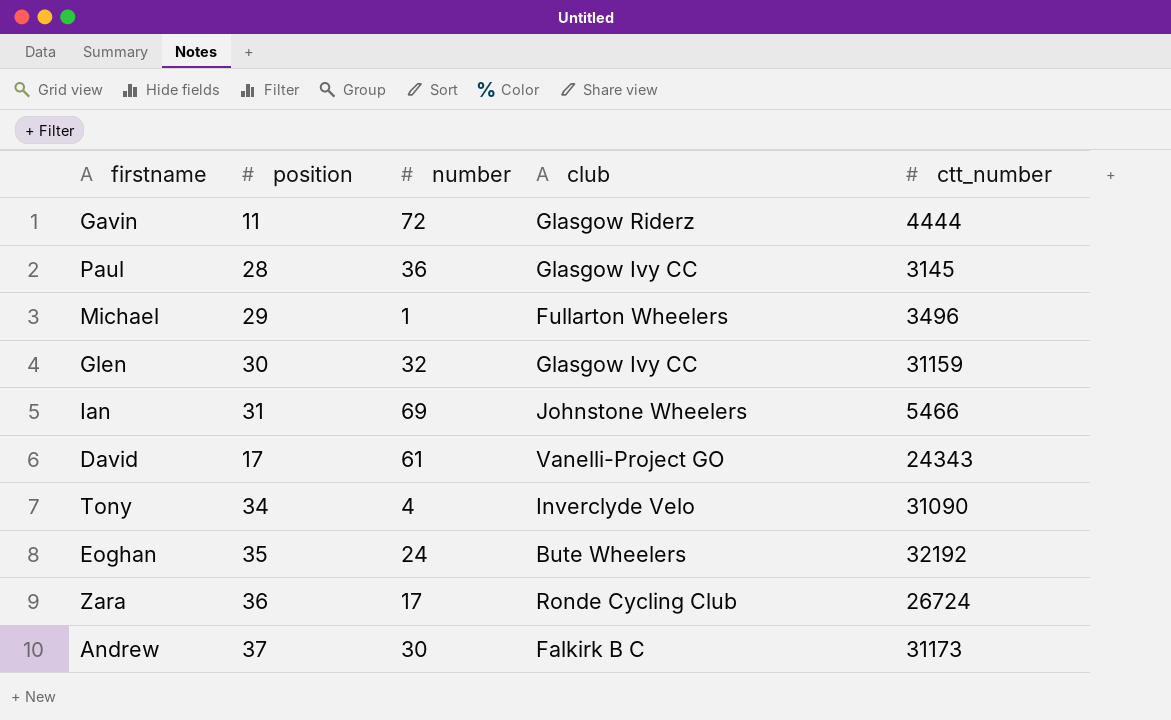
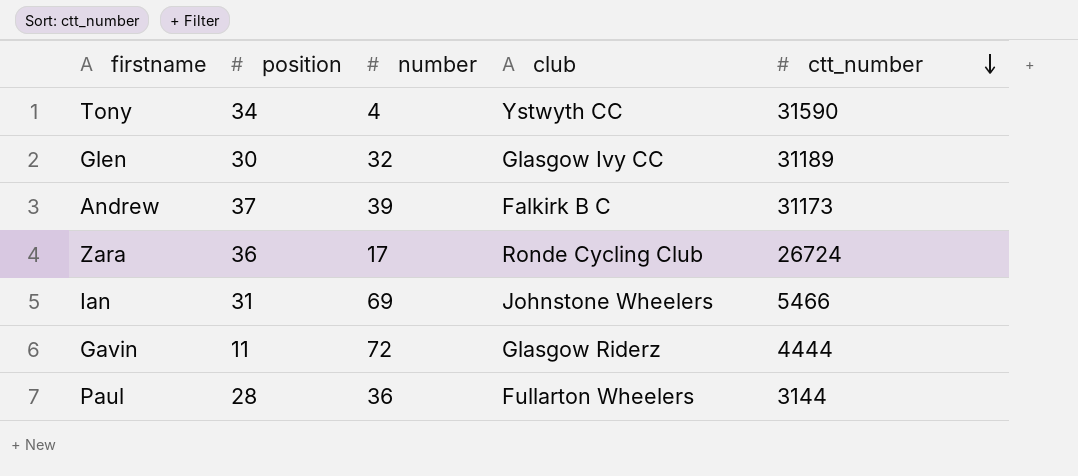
row order: none -> ctt_number descending
row Michael: 29 | 1 | Fullarton Wheelers | 3496 -> none
row David: 17 | 61 | Vanelli-Project GO | 24343 -> none
row Eoghan: 35 | 24 | Bute Wheelers | 32192 -> none
Tony | club: Inverclyde Velo -> Ystwyth CC
Tony | ctt_number: 31090 -> 31590
Glen | ctt_number: 31159 -> 31189
Andrew | number: 30 -> 39
Paul | club: Glasgow Ivy CC -> Fullarton Wheelers
Paul | ctt_number: 3145 -> 3144

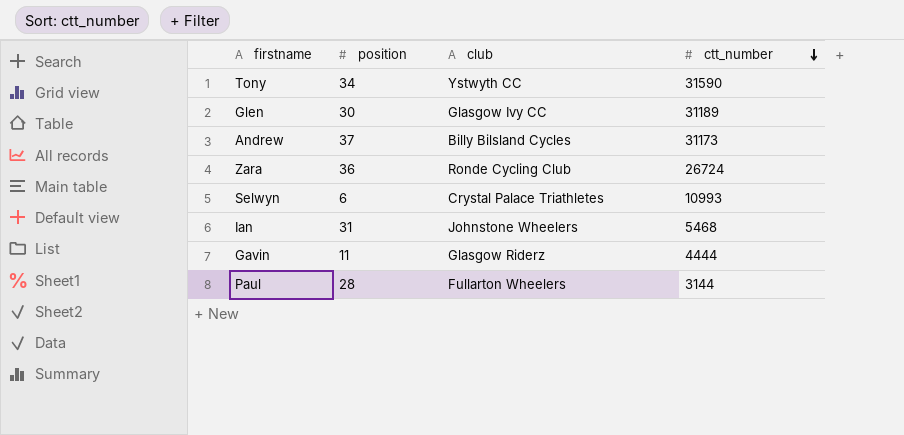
column number | position: 3 -> none
Andrew | club: Falkirk B C -> Billy Bilsland Cycles
row Selwyn: none -> 6 | Crystal Palace Triathletes | 10993
Ian | ctt_number: 5466 -> 5468

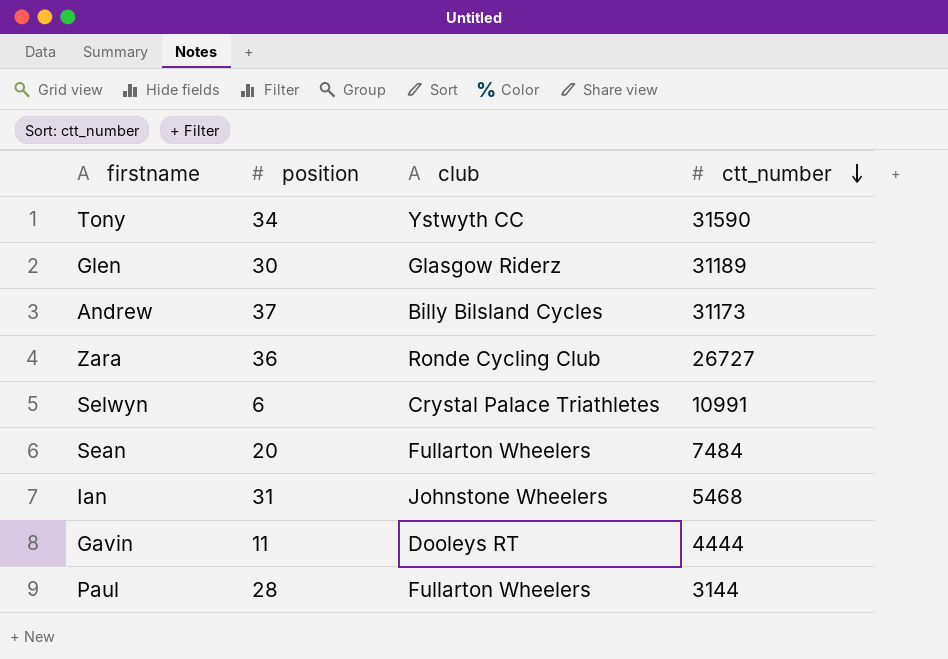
Glen | club: Glasgow Ivy CC -> Glasgow Riderz
Zara | ctt_number: 26724 -> 26727
Selwyn | ctt_number: 10993 -> 10991
row Sean: none -> 20 | Fullarton Wheelers | 7484
Gavin | club: Glasgow Riderz -> Dooleys RT

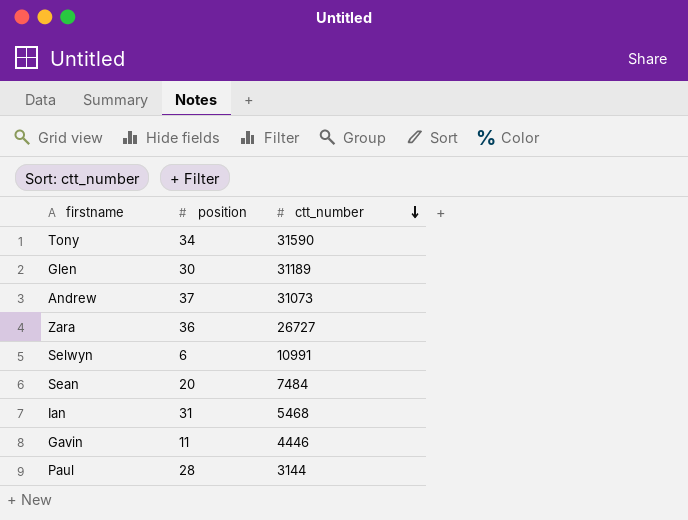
column club | position: 3 -> none
Andrew | ctt_number: 31173 -> 31073
Gavin | ctt_number: 4444 -> 4446

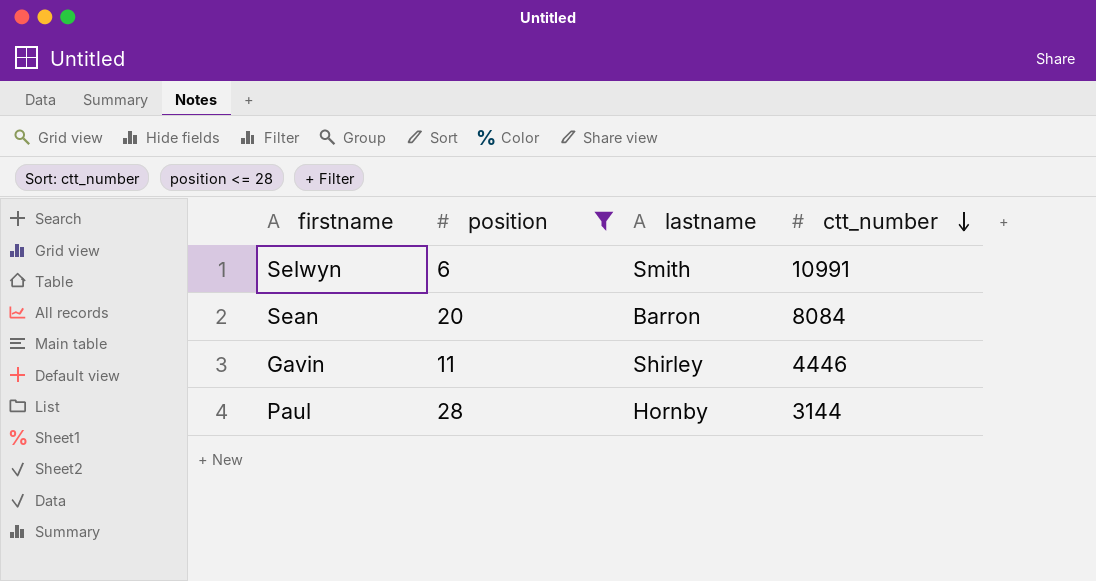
filter: none -> position <= 28
column lastname | position: none -> 3
Sean | ctt_number: 7484 -> 8084

